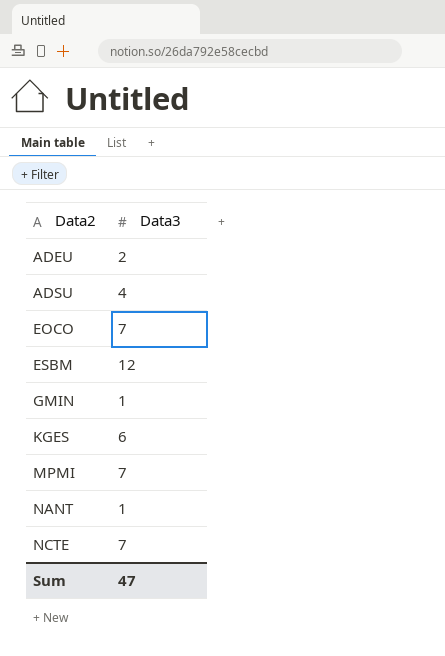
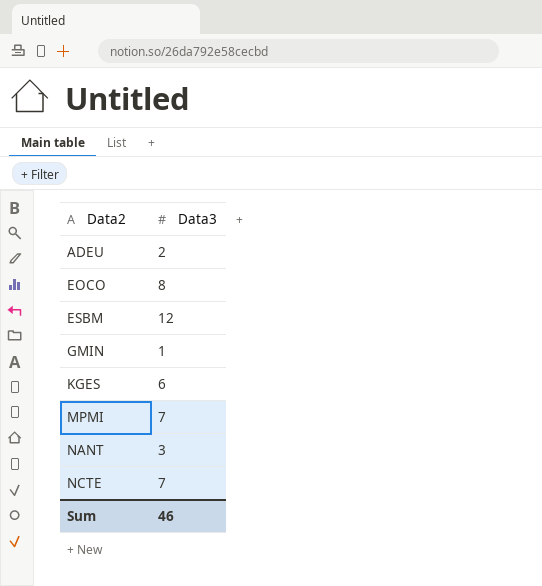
row ADSU: 4 -> none
EOCO | Data3: 7 -> 8
NANT | Data3: 1 -> 3
Sum | Data3: 47 -> 46

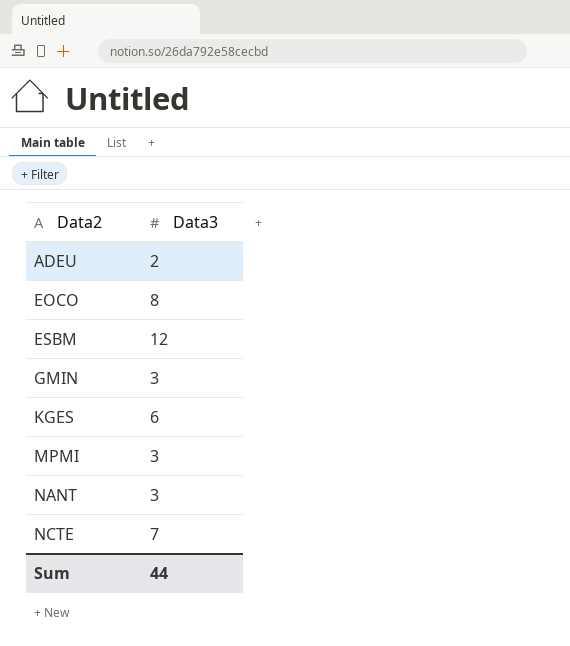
GMIN | Data3: 1 -> 3
MPMI | Data3: 7 -> 3
Sum | Data3: 46 -> 44

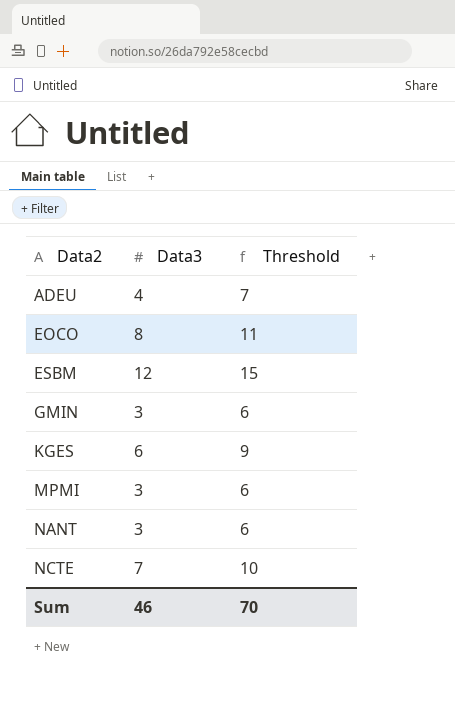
column Threshold | formula: none -> [Data3] + 3
ADEU | Data3: 2 -> 4
Sum | Data3: 44 -> 46

